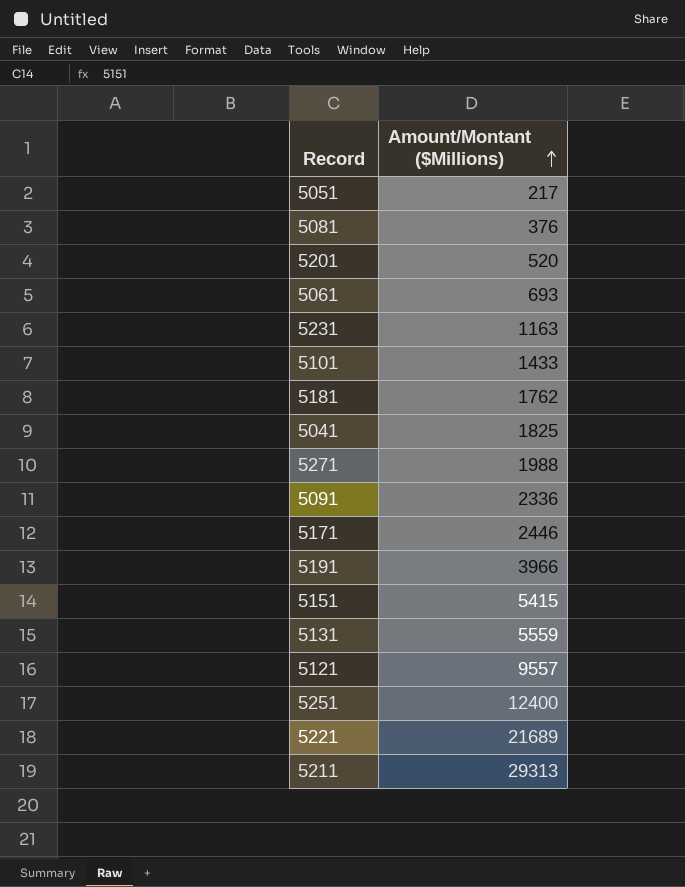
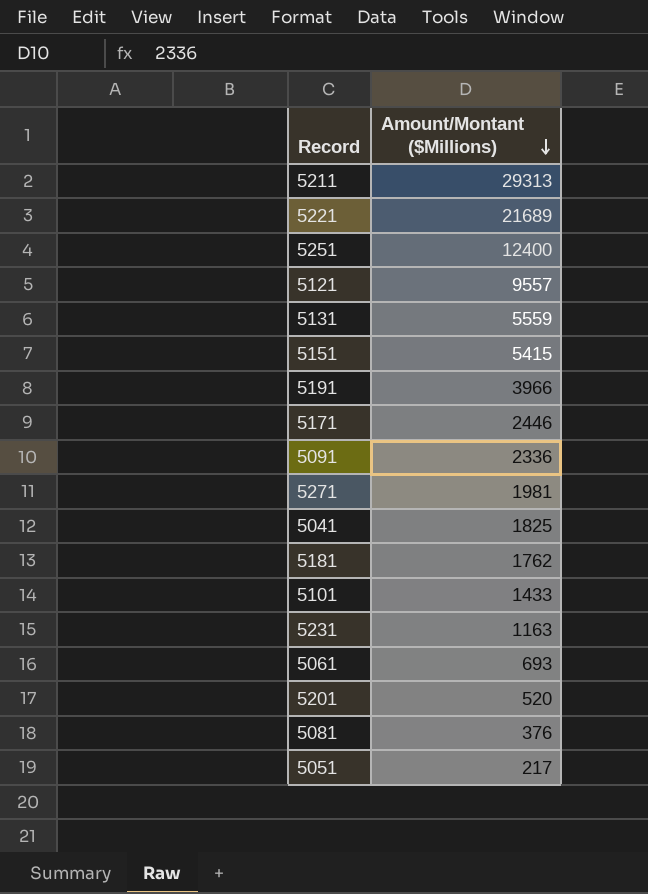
row order: Amount/Montant ($Millions) ascending -> Amount/Montant ($Millions) descending
5271 | Amount/Montant ($Millions): 1988 -> 1981

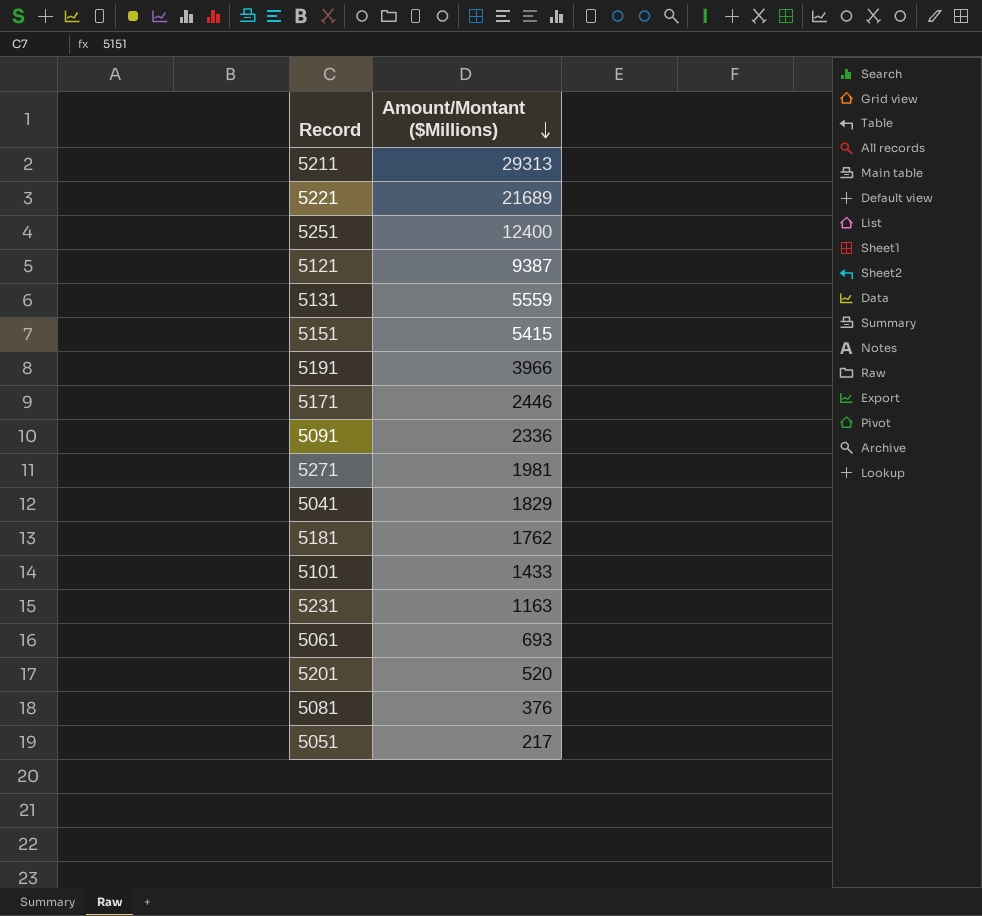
5121 | Amount/Montant ($Millions): 9557 -> 9387
5041 | Amount/Montant ($Millions): 1825 -> 1829

